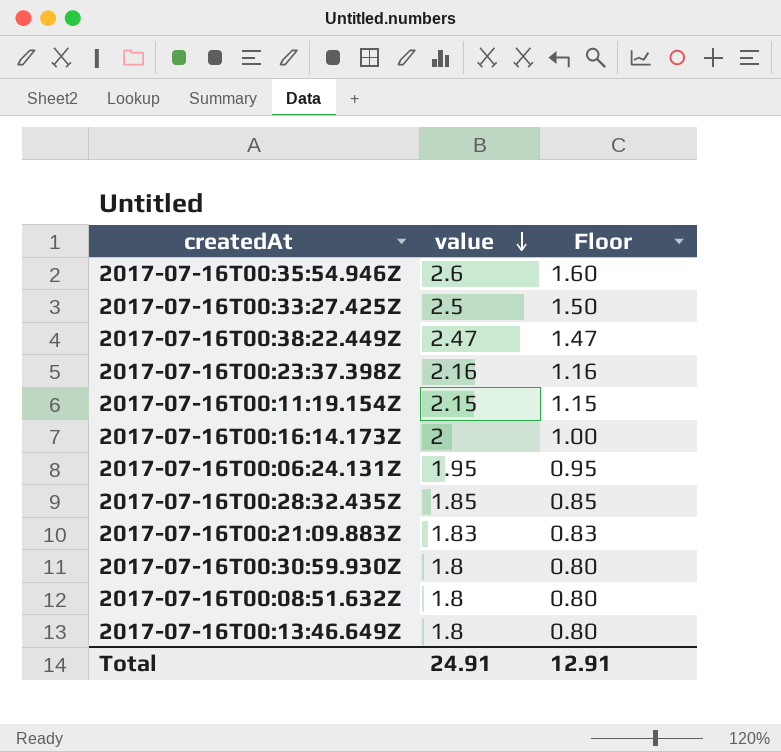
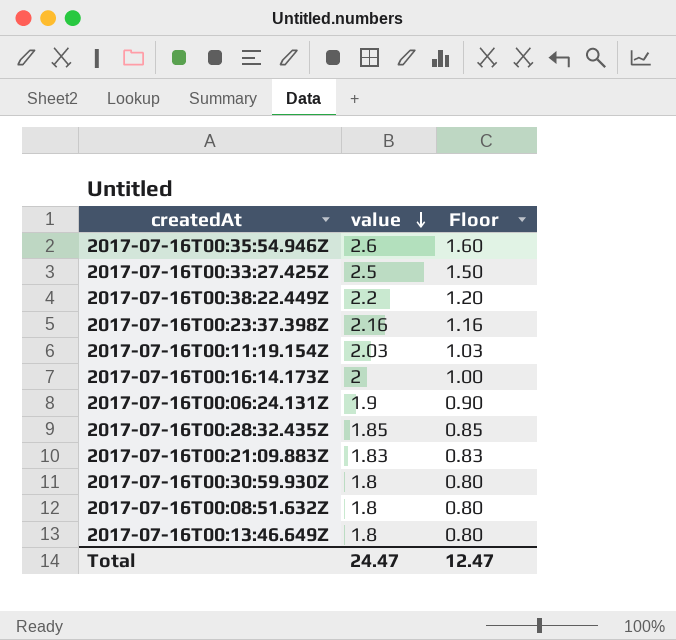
2017-07-16T00:38:22.449Z | value: 2.47 -> 2.2
2017-07-16T00:38:22.449Z | Floor: 1.47 -> 1.20
2017-07-16T00:11:19.154Z | value: 2.15 -> 2.03
2017-07-16T00:11:19.154Z | Floor: 1.15 -> 1.03
2017-07-16T00:06:24.131Z | value: 1.95 -> 1.9
2017-07-16T00:06:24.131Z | Floor: 0.95 -> 0.90
Total | value: 24.91 -> 24.47
Total | Floor: 12.91 -> 12.47

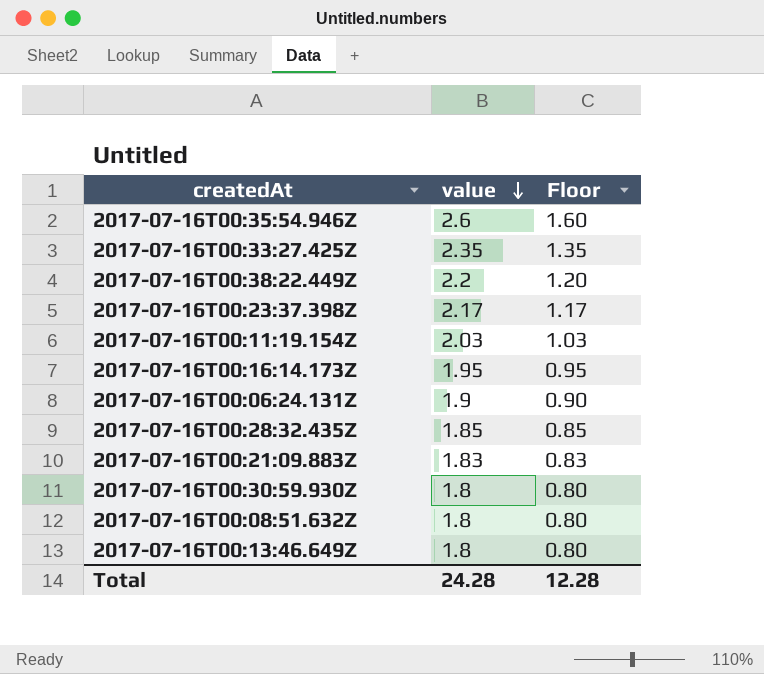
2017-07-16T00:33:27.425Z | value: 2.5 -> 2.35
2017-07-16T00:33:27.425Z | Floor: 1.50 -> 1.35
2017-07-16T00:23:37.398Z | value: 2.16 -> 2.17
2017-07-16T00:23:37.398Z | Floor: 1.16 -> 1.17
2017-07-16T00:16:14.173Z | value: 2 -> 1.95
2017-07-16T00:16:14.173Z | Floor: 1.00 -> 0.95
Total | value: 24.47 -> 24.28
Total | Floor: 12.47 -> 12.28

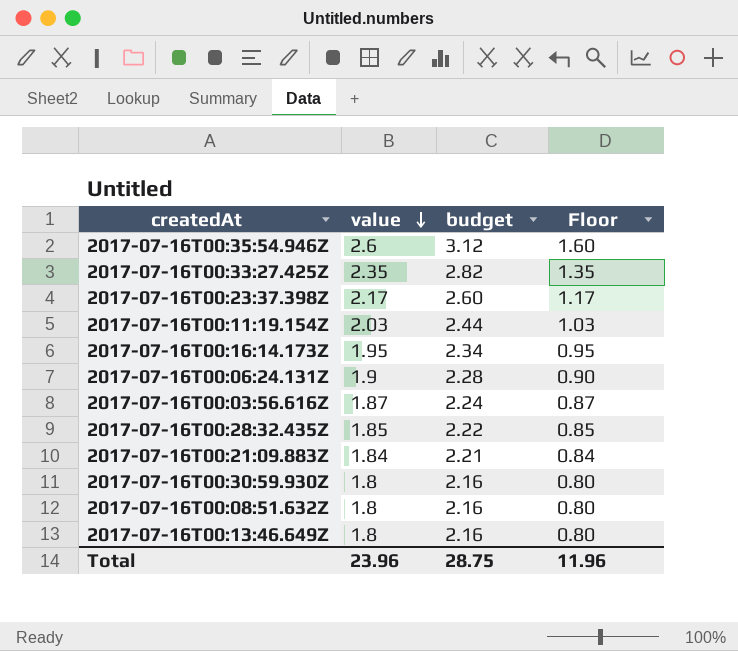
column budget | formula: none -> [value] * 1.2
row 2017-07-16T00:38:22.449Z: 2.2 | 1.20 -> none
row 2017-07-16T00:03:56.616Z: none -> 1.87 | 2.24 | 0.87
2017-07-16T00:21:09.883Z | value: 1.83 -> 1.84
2017-07-16T00:21:09.883Z | Floor: 0.83 -> 0.84
Total | value: 24.28 -> 23.96
Total | Floor: 12.28 -> 11.96

